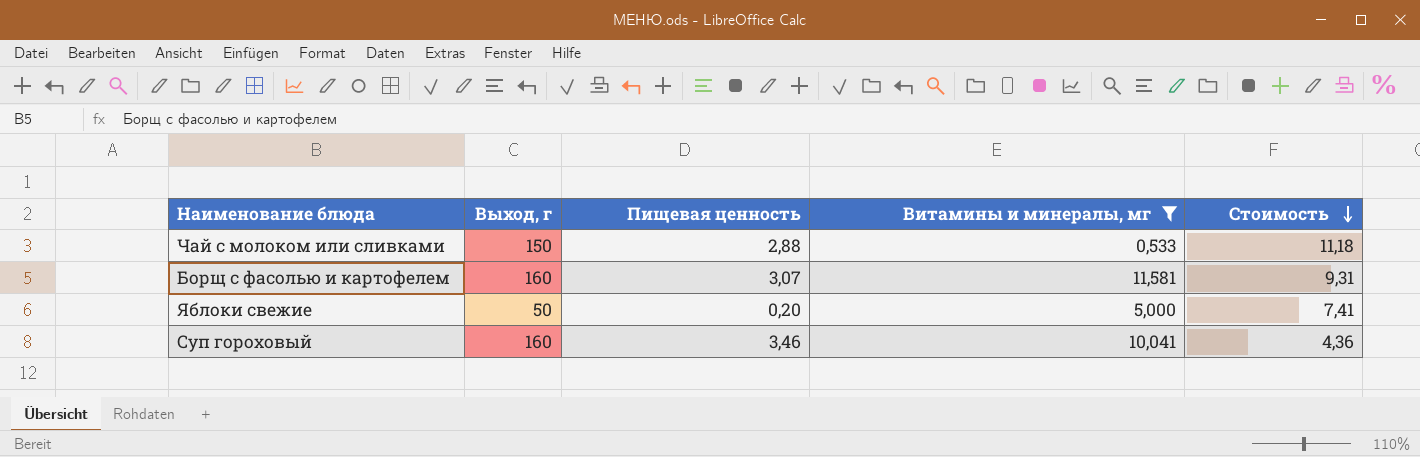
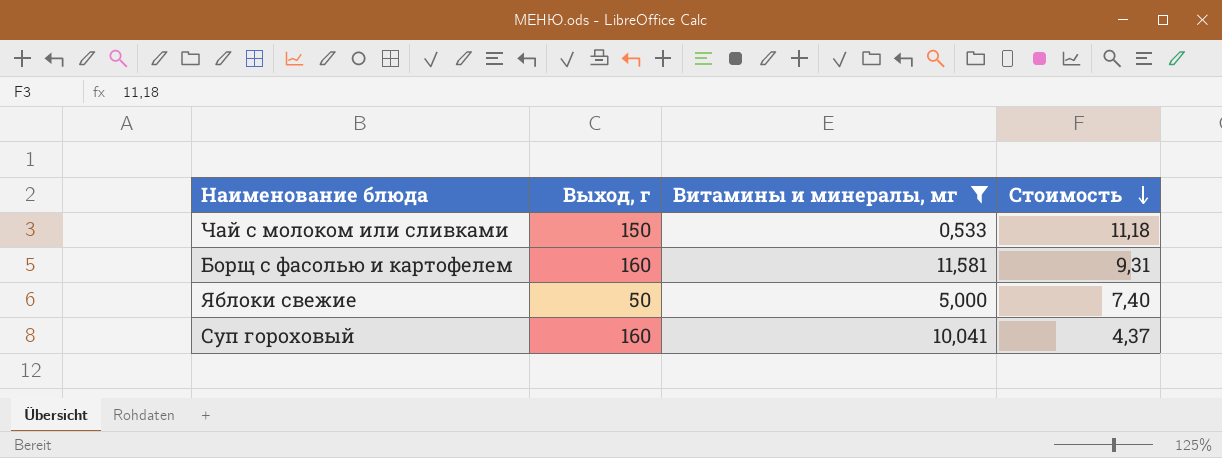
column Пищевая ценность | position: 3 -> none
Яблоки свежие | Стоимость: 7,41 -> 7,40
Суп гороховый | Стоимость: 4,36 -> 4,37

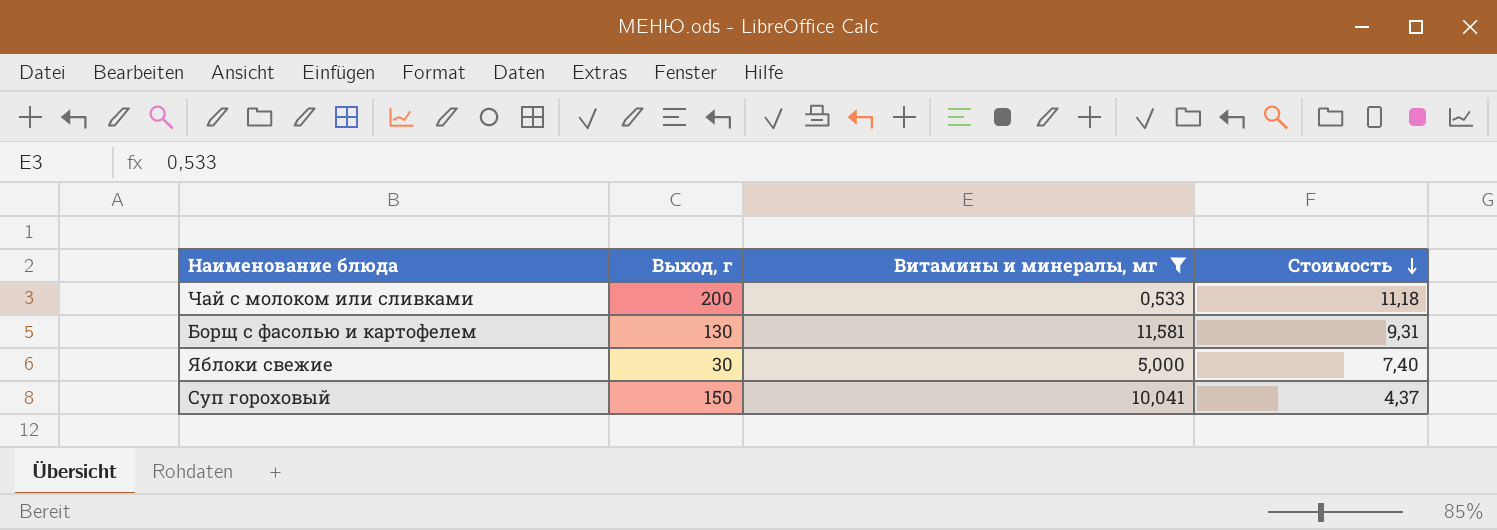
Чай с молоком или сливками | Выход, г: 150 -> 200
Борщ с фасолью и картофелем | Выход, г: 160 -> 130
Яблоки свежие | Выход, г: 50 -> 30
Суп гороховый | Выход, г: 160 -> 150

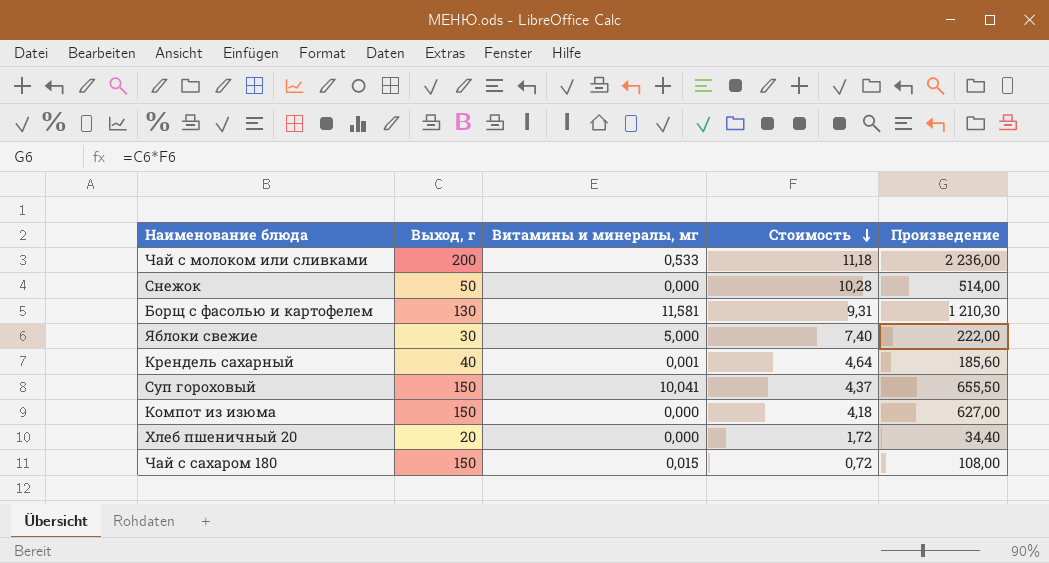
filter: Витамины и минералы, мг >= 0,533 -> none
column Произведение | formula: none -> [Выход, г] * [Стоимость]

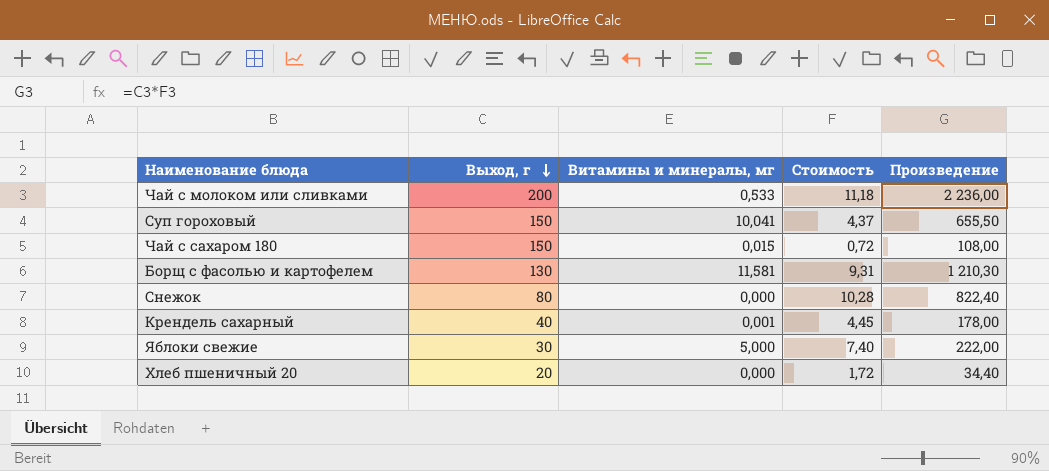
row order: Стоимость descending -> Выход, г descending
row Компот из изюма: 150 | 0,000 | 4,18 | 627,00 -> none
Снежок | Выход, г: 50 -> 80
Снежок | Произведение: 514,00 -> 822,40
Крендель сахарный | Стоимость: 4,64 -> 4,45
Крендель сахарный | Произведение: 185,60 -> 178,00

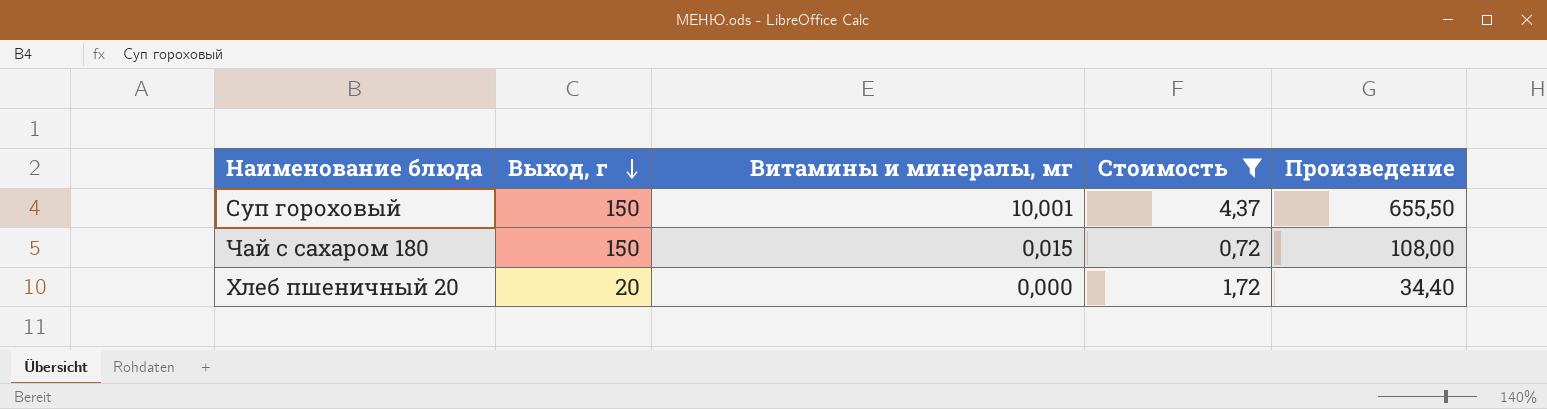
filter: none -> Стоимость <= 4,37
Суп гороховый | Витамины и минералы, мг: 10,041 -> 10,001

